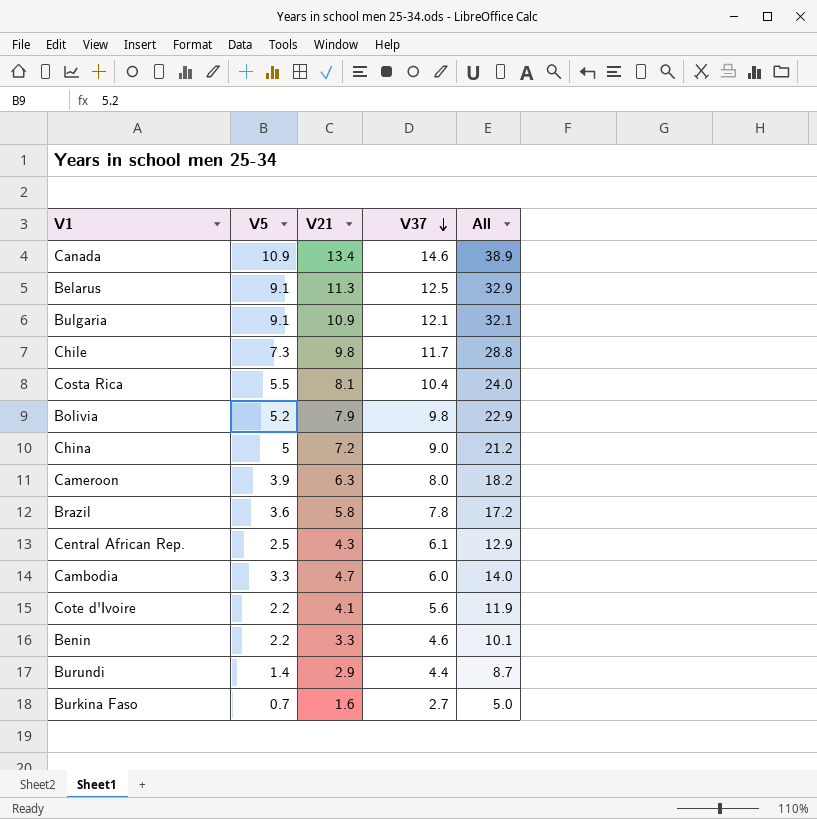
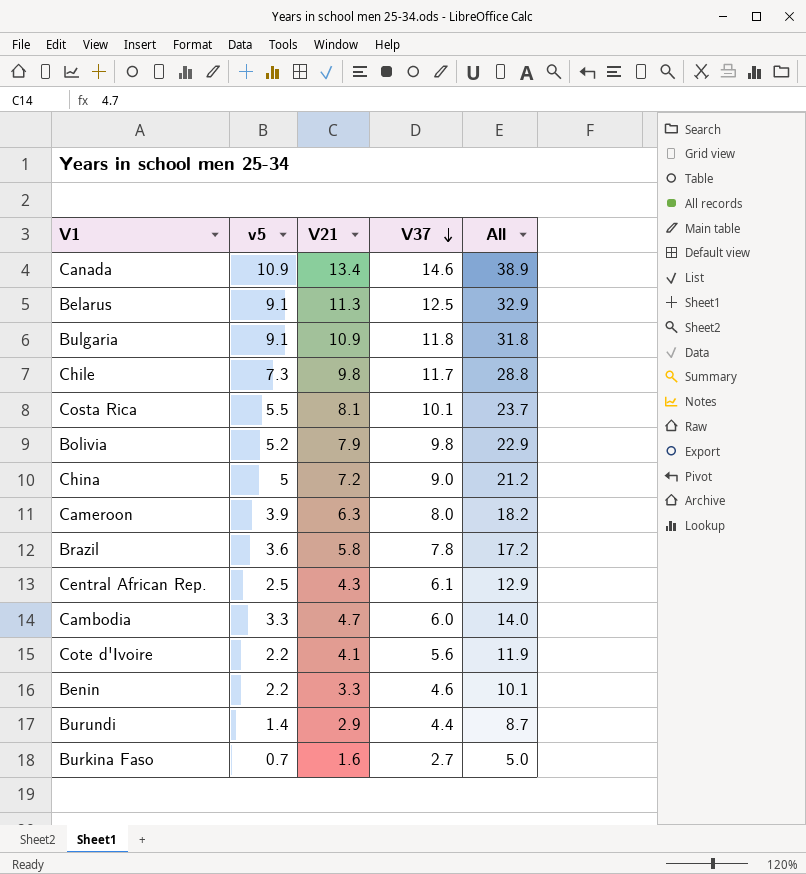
column name: V5 -> v5
Bulgaria | V37: 12.1 -> 11.8
Bulgaria | All: 32.1 -> 31.8
Costa Rica | V37: 10.4 -> 10.1
Costa Rica | All: 24.0 -> 23.7

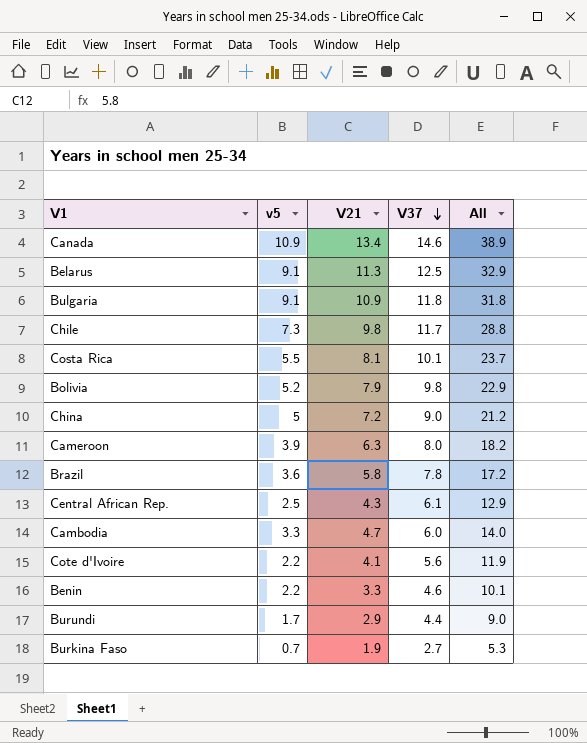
Burundi | v5: 1.4 -> 1.7
Burundi | All: 8.7 -> 9.0
Burkina Faso | V21: 1.6 -> 1.9
Burkina Faso | All: 5.0 -> 5.3

